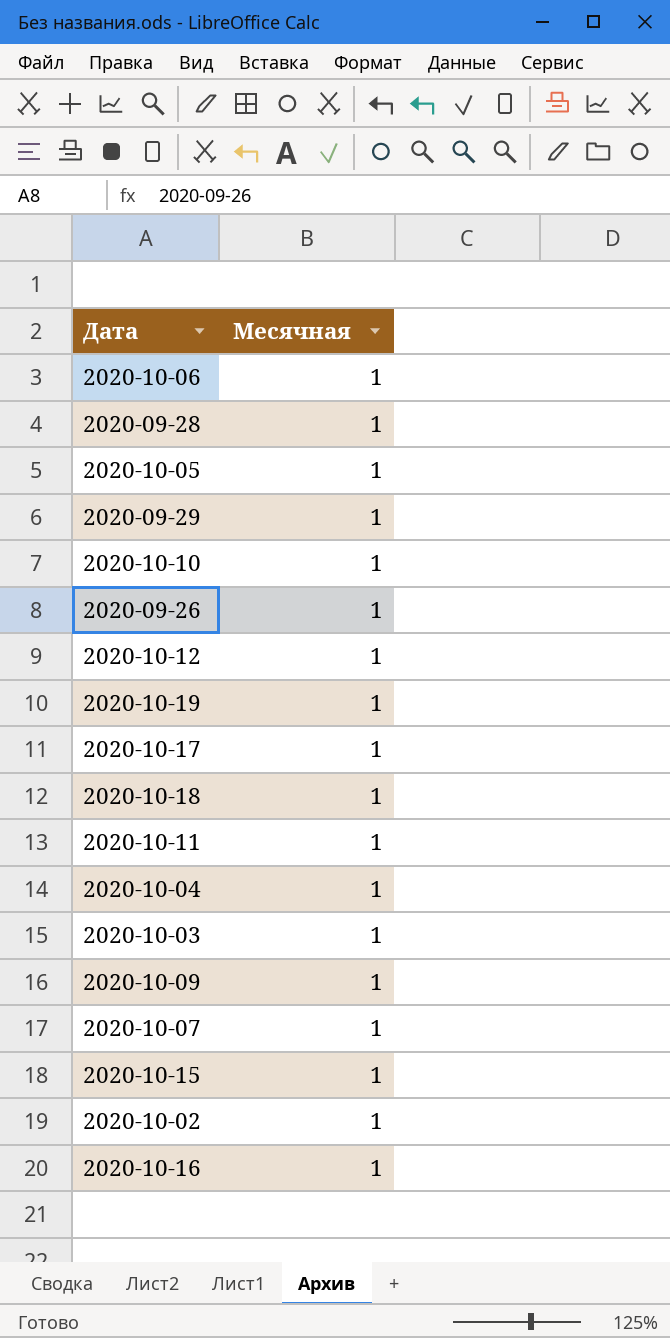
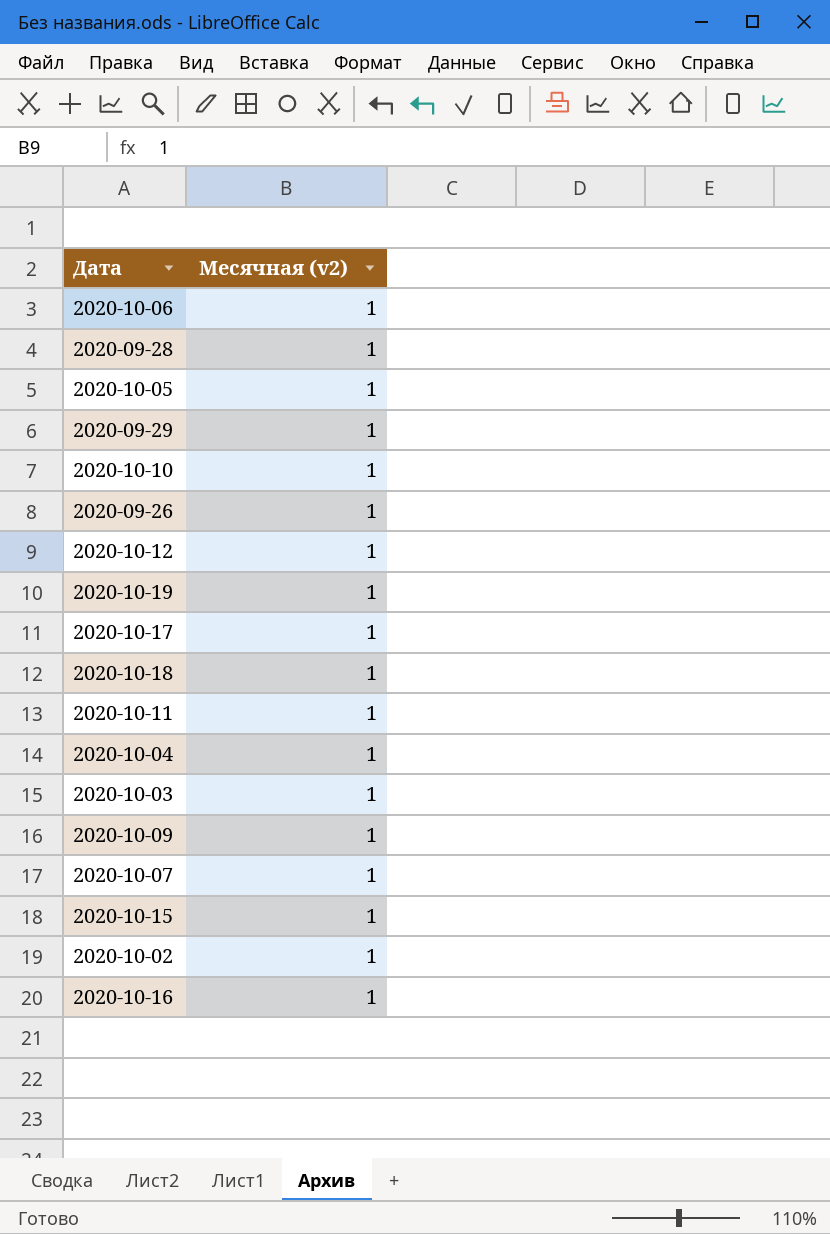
column name: Месячная -> Месячная (v2)

